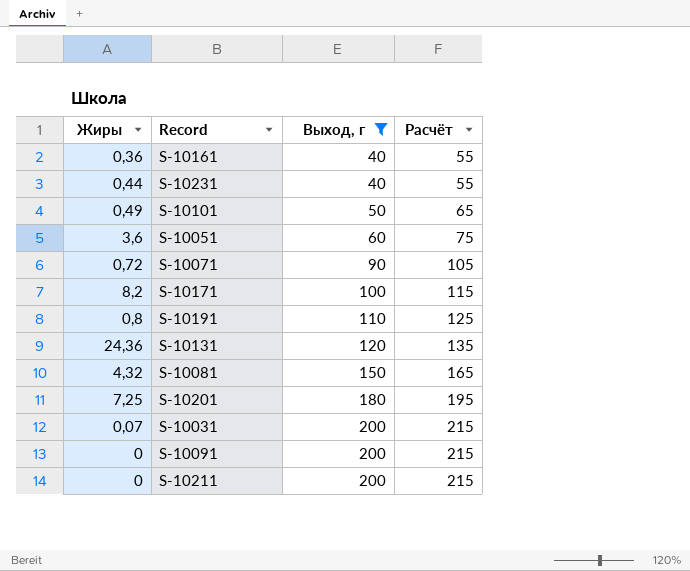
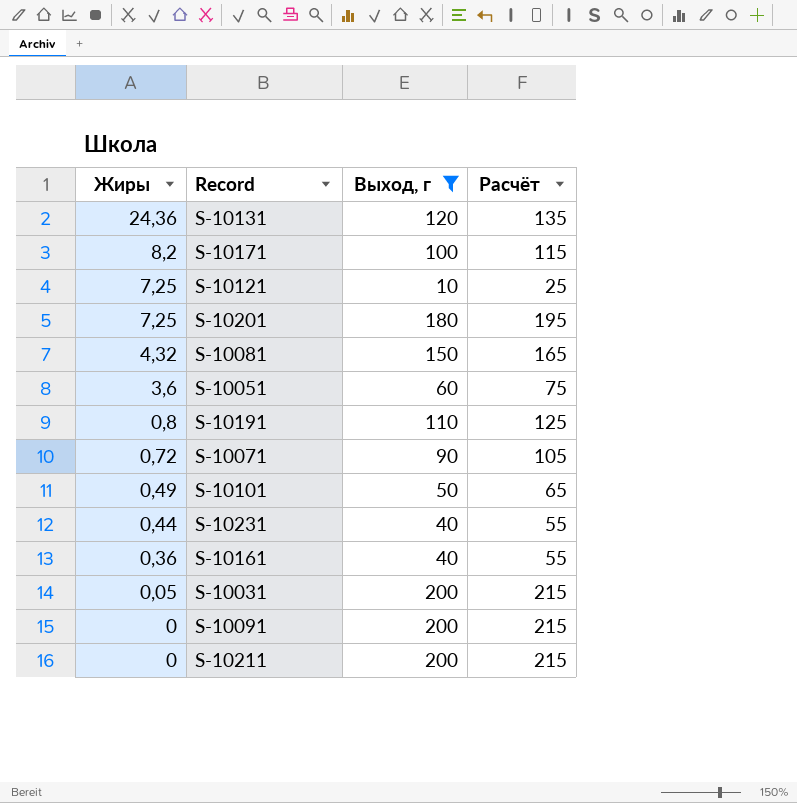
row order: Выход, г ascending -> Жиры descending
row S-10121: none -> 7,25 | 10 | 25
S-10031 | Жиры: 0,07 -> 0,05

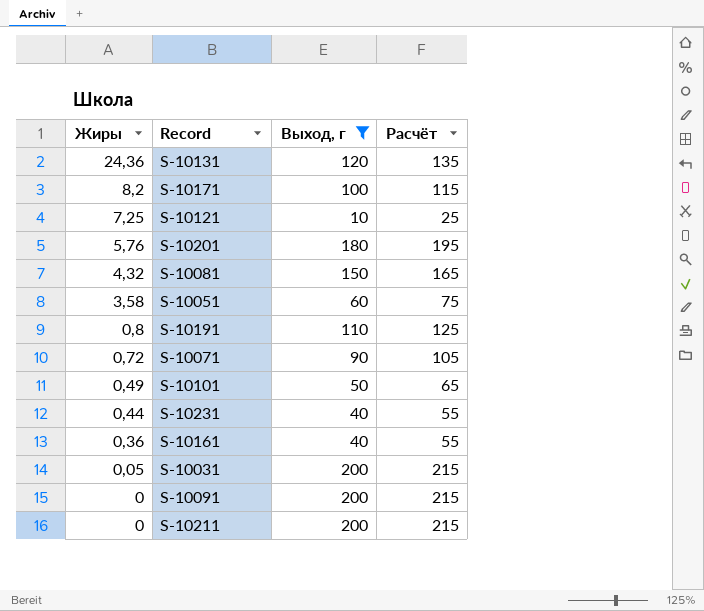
S-10201 | Жиры: 7,25 -> 5,76
S-10051 | Жиры: 3,6 -> 3,58

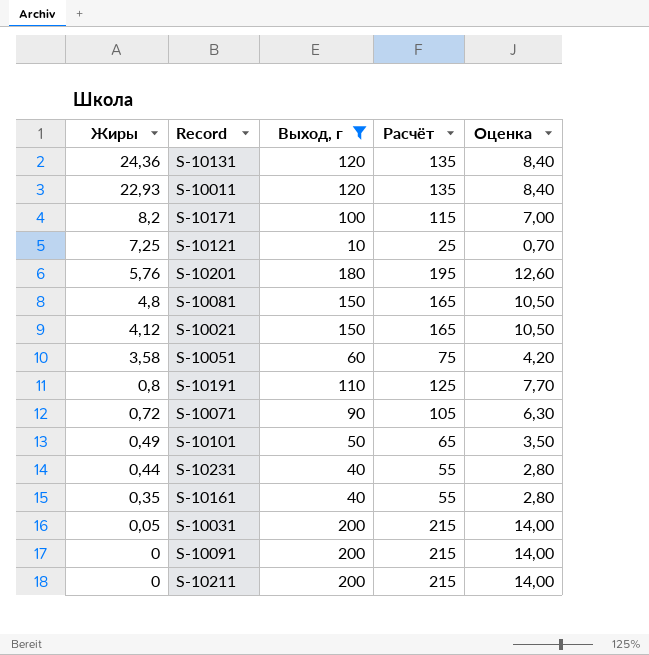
column Оценка | formula: none -> [Выход, г] * 0,07
row S-10011: none -> 22,93 | 120 | 135 | 8,40
S-10081 | Жиры: 4,32 -> 4,8
row S-10021: none -> 4,12 | 150 | 165 | 10,50
S-10161 | Жиры: 0,36 -> 0,35

